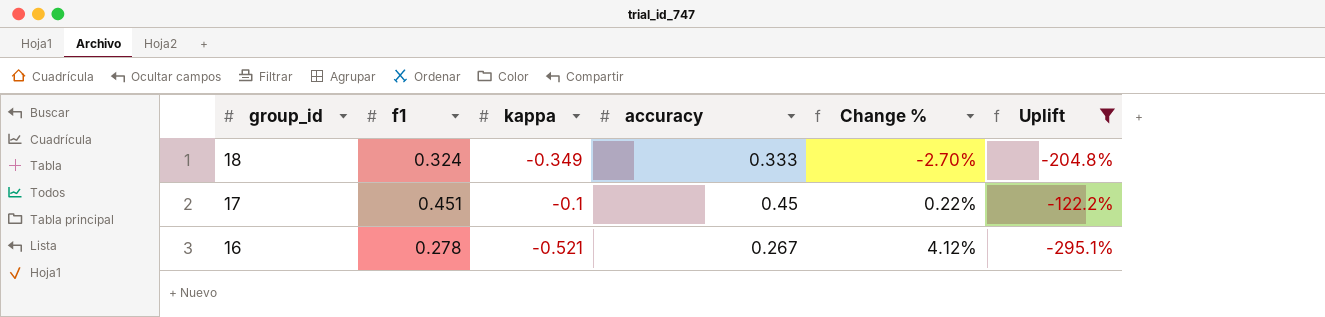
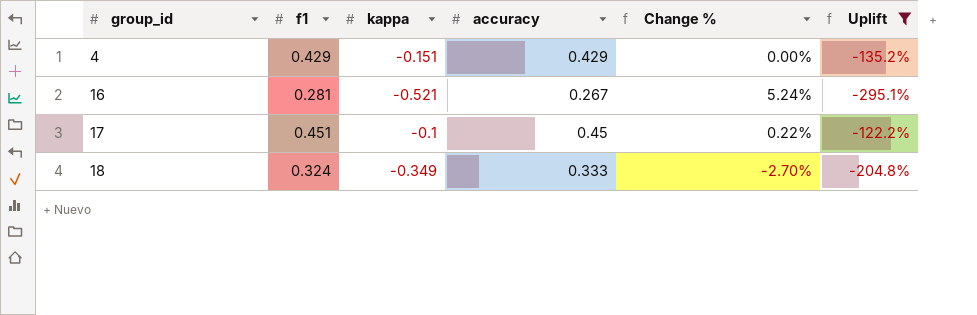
row order: group_id descending -> group_id ascending
row 4: none -> 0.429 | -0.151 | 0.429 | 0.00% | -135.2%
16 | f1: 0.278 -> 0.281
16 | Change %: 4.12% -> 5.24%

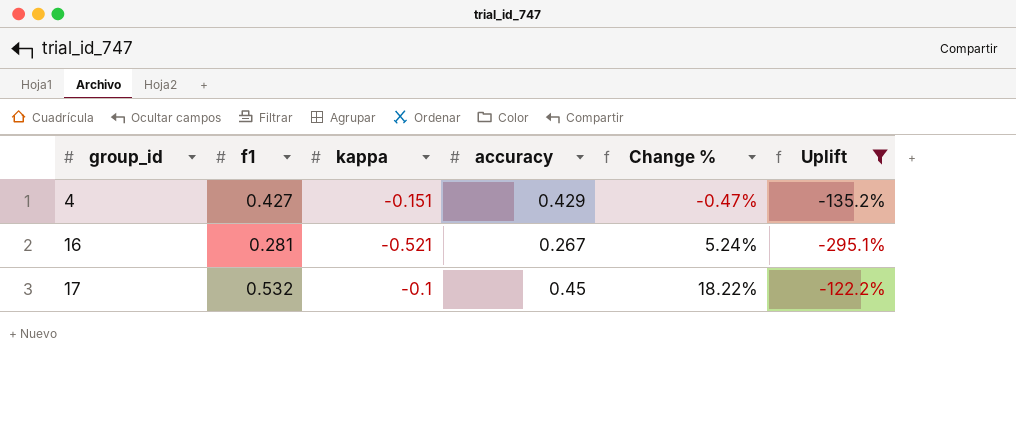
row 18: 0.324 | -0.349 | 0.333 | -2.70% | -204.8% -> none
4 | f1: 0.429 -> 0.427
4 | Change %: 0.00% -> -0.47%
17 | f1: 0.451 -> 0.532
17 | Change %: 0.22% -> 18.22%

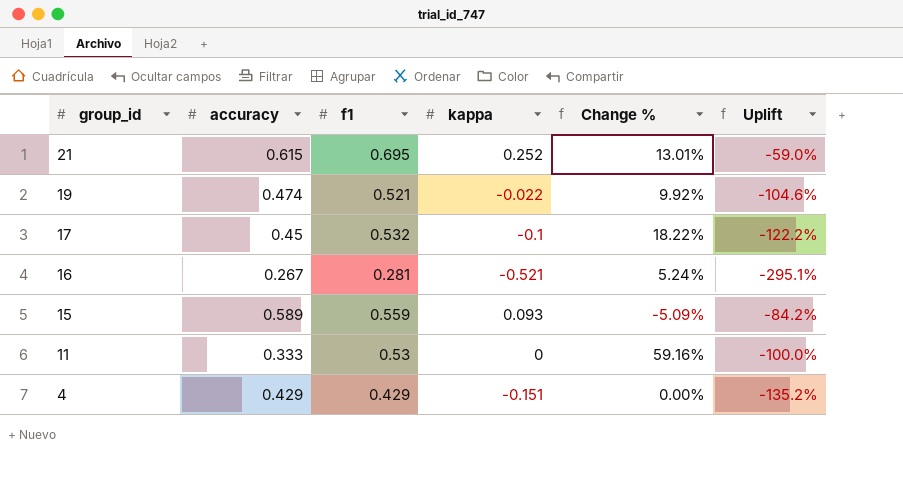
filter: Uplift <= -122.2% -> none
row order: group_id ascending -> group_id descending
column accuracy | position: 4 -> 2
4 | f1: 0.427 -> 0.429
4 | Change %: -0.47% -> 0.00%

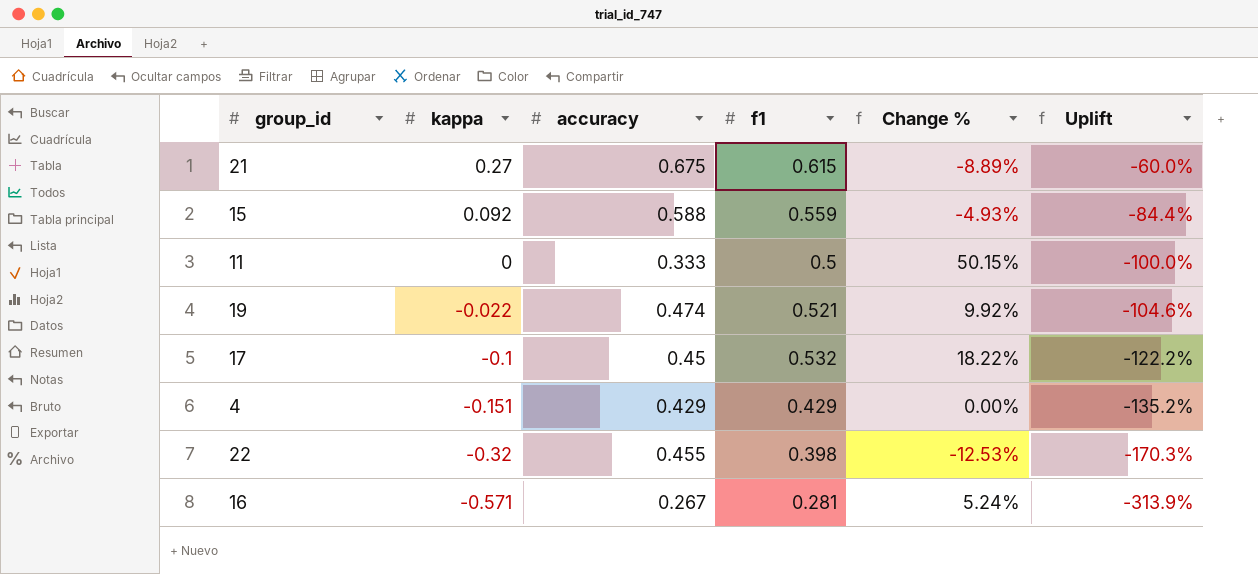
row order: group_id descending -> kappa descending
column kappa | position: 4 -> 2
21 | kappa: 0.252 -> 0.27
21 | accuracy: 0.615 -> 0.675
21 | f1: 0.695 -> 0.615
21 | Change %: 13.01% -> -8.89%
21 | Uplift: -59.0% -> -60.0%
15 | kappa: 0.093 -> 0.092
15 | accuracy: 0.589 -> 0.588
15 | Change %: -5.09% -> -4.93%
15 | Uplift: -84.2% -> -84.4%
11 | f1: 0.53 -> 0.5
11 | Change %: 59.16% -> 50.15%
row 22: none -> -0.32 | 0.455 | 0.398 | -12.53% | -170.3%
16 | kappa: -0.521 -> -0.571
16 | Uplift: -295.1% -> -313.9%

